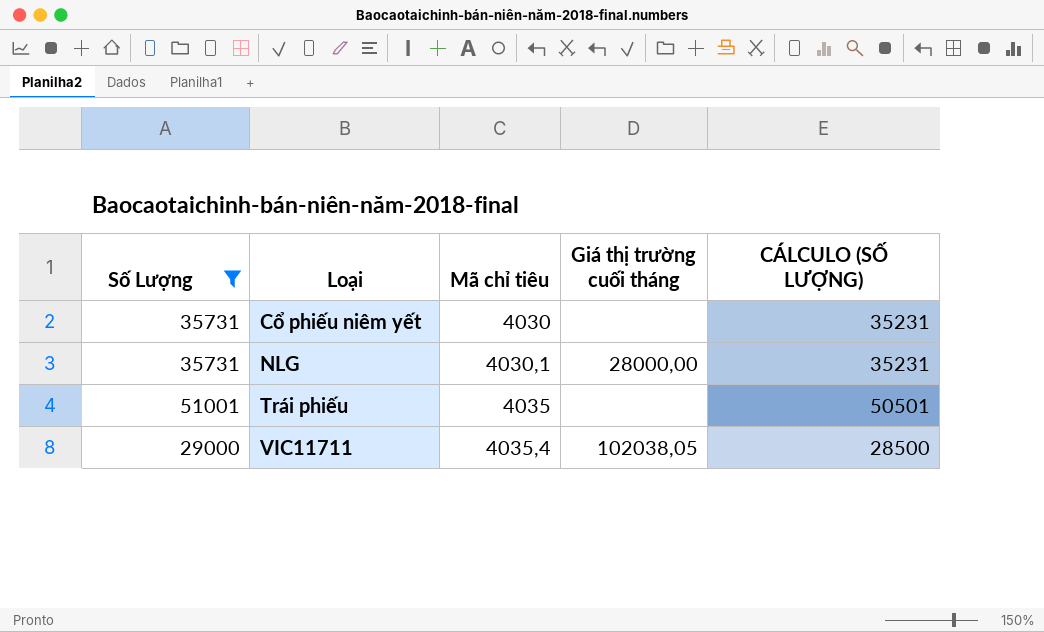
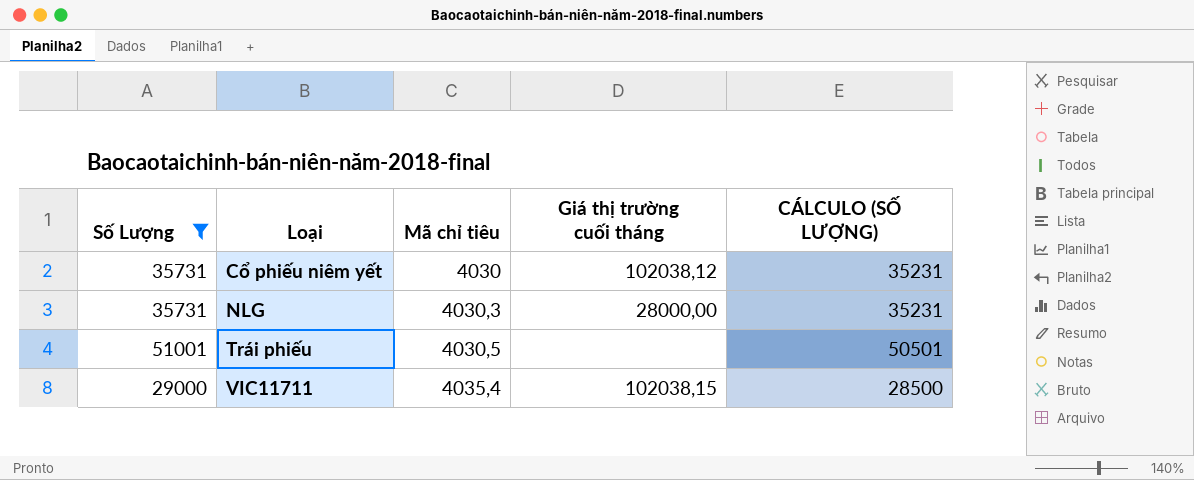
Cổ phiếu niêm yết | Giá thị trường cuối tháng: none -> 102038,12
NLG | Mã chỉ tiêu: 4030,1 -> 4030,3
Trái phiếu | Mã chỉ tiêu: 4035 -> 4030,5
VIC11711 | Giá thị trường cuối tháng: 102038,05 -> 102038,15

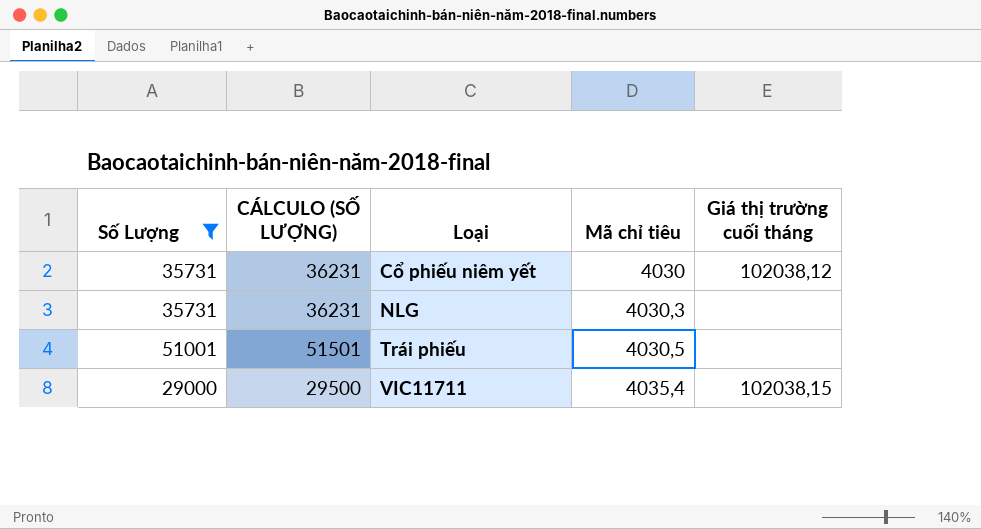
column CÁLCULO (SỐ LƯỢNG) | formula: [Số Lượng] - 500 -> [Số Lượng] + 500
column CÁLCULO (SỐ LƯỢNG) | position: 5 -> 2
NLG | Giá thị trường cuối tháng: 28000,00 -> none

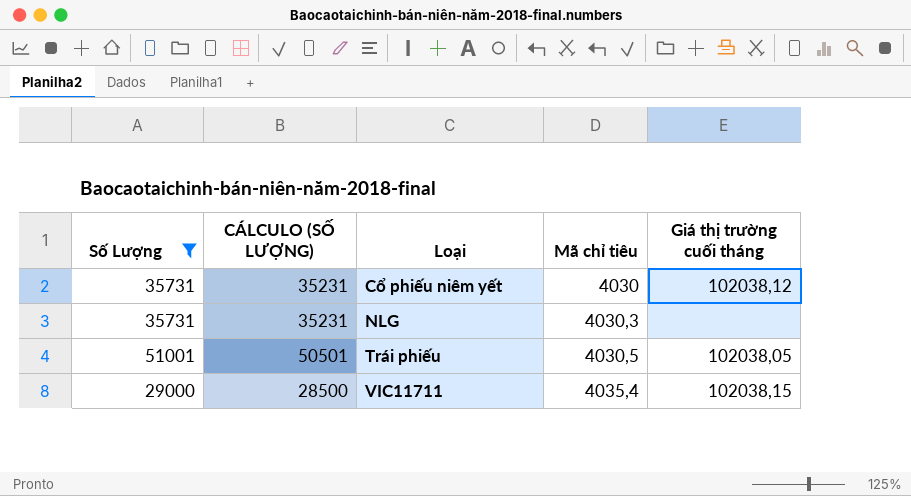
column CÁLCULO (SỐ LƯỢNG) | formula: [Số Lượng] + 500 -> [Số Lượng] - 500
Trái phiếu | Giá thị trường cuối tháng: none -> 102038,05

